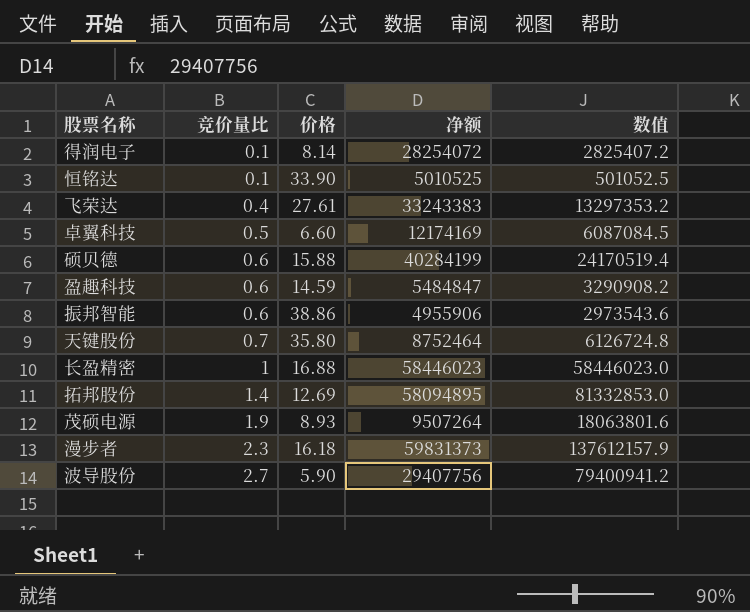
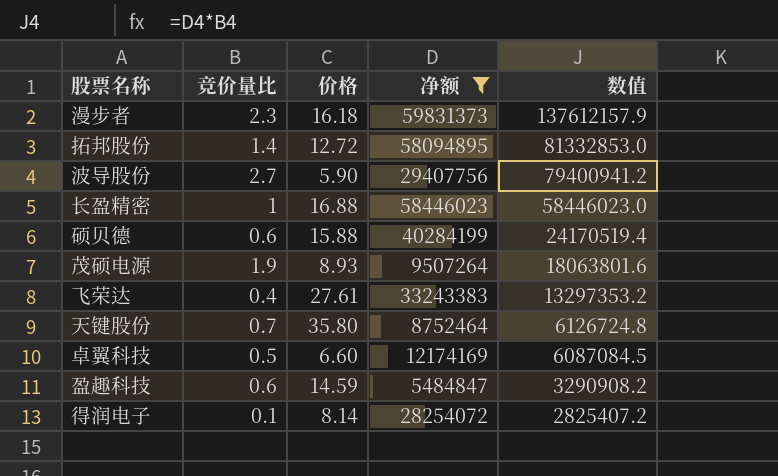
filter: none -> 净额 >= 5484847
row order: 竞价量比 ascending -> 数值 descending
拓邦股份 | 价格: 12.69 -> 12.72

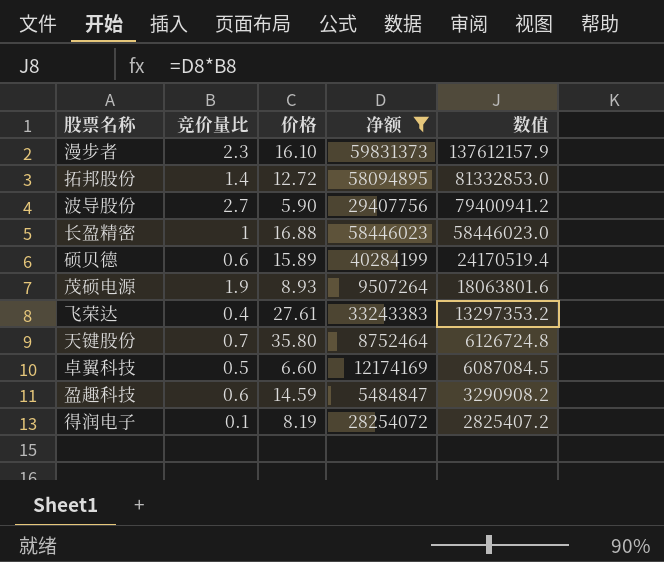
漫步者 | 价格: 16.18 -> 16.10
硕贝德 | 价格: 15.88 -> 15.89
得润电子 | 价格: 8.14 -> 8.19

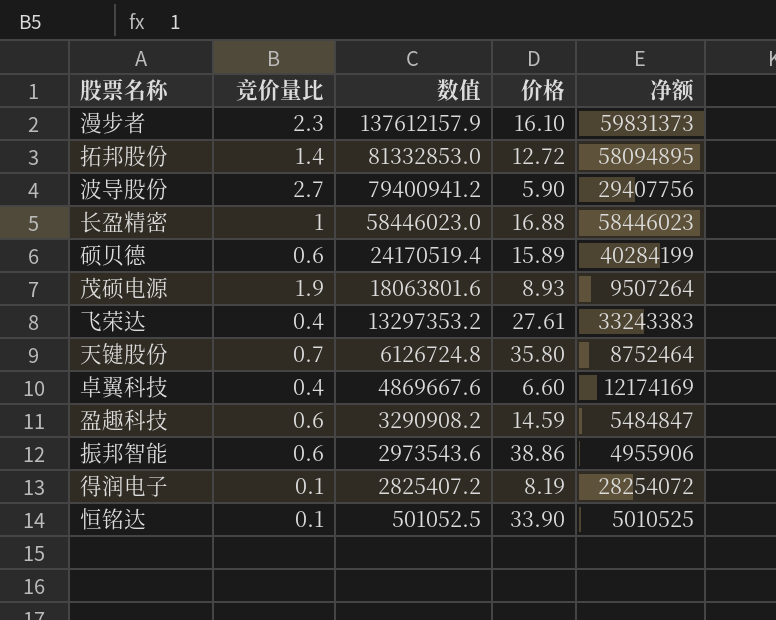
filter: 净额 >= 5484847 -> none
column 数值 | position: 5 -> 3
卓翼科技 | 竞价量比: 0.5 -> 0.4
卓翼科技 | 数值: 6087084.5 -> 4869667.6

